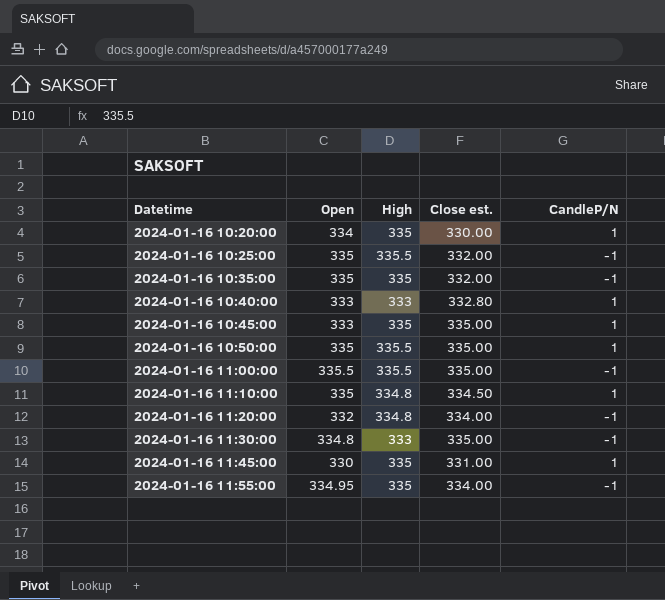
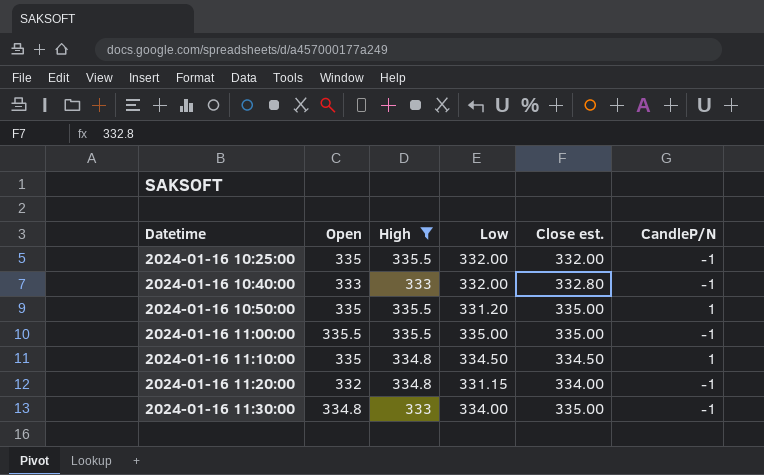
filter: none -> High != 335
column Low | position: none -> 4
2024-01-16 10:40:00 | CandleP/N: 1 -> -1

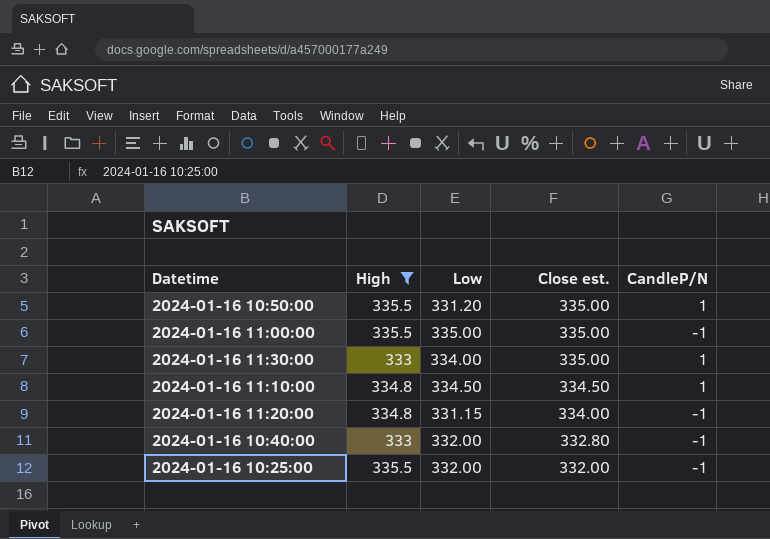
row order: Datetime ascending -> Close est. descending
column Open | position: 2 -> none
2024-01-16 11:30:00 | CandleP/N: -1 -> 1

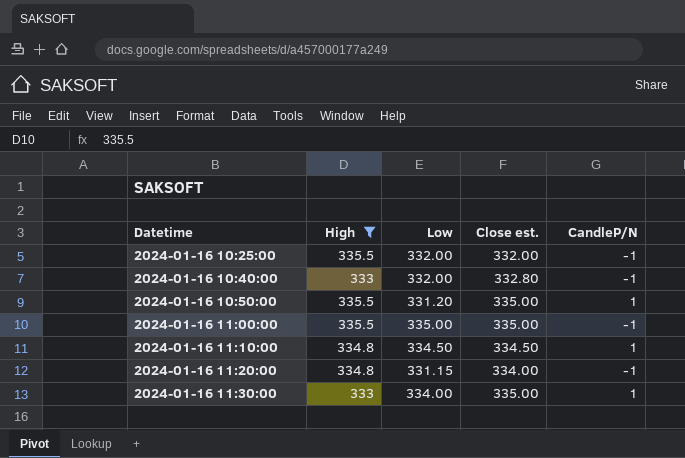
row order: Close est. descending -> Datetime ascending

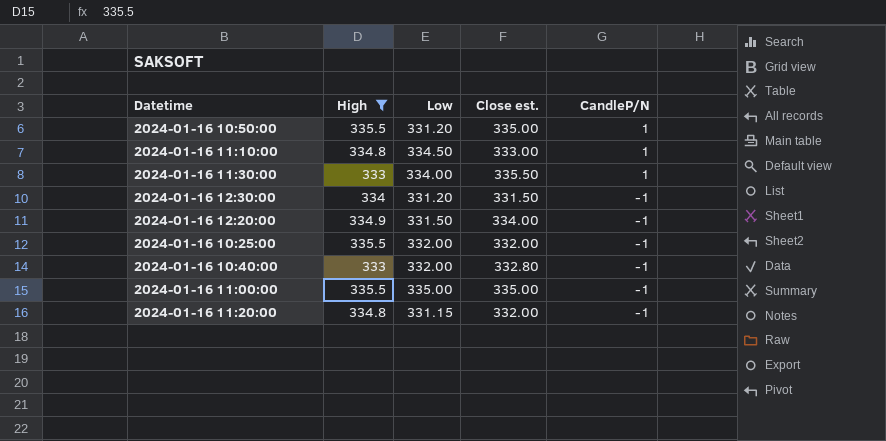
row order: Datetime ascending -> CandleP/N descending
2024-01-16 11:10:00 | Close est.: 334.50 -> 333.00
2024-01-16 11:30:00 | Close est.: 335.00 -> 335.50
row 2024-01-16 12:30:00: none -> 334 | 331.20 | 331.50 | -1
row 2024-01-16 12:20:00: none -> 334.9 | 331.50 | 334.00 | -1
2024-01-16 11:20:00 | Close est.: 334.00 -> 332.00

